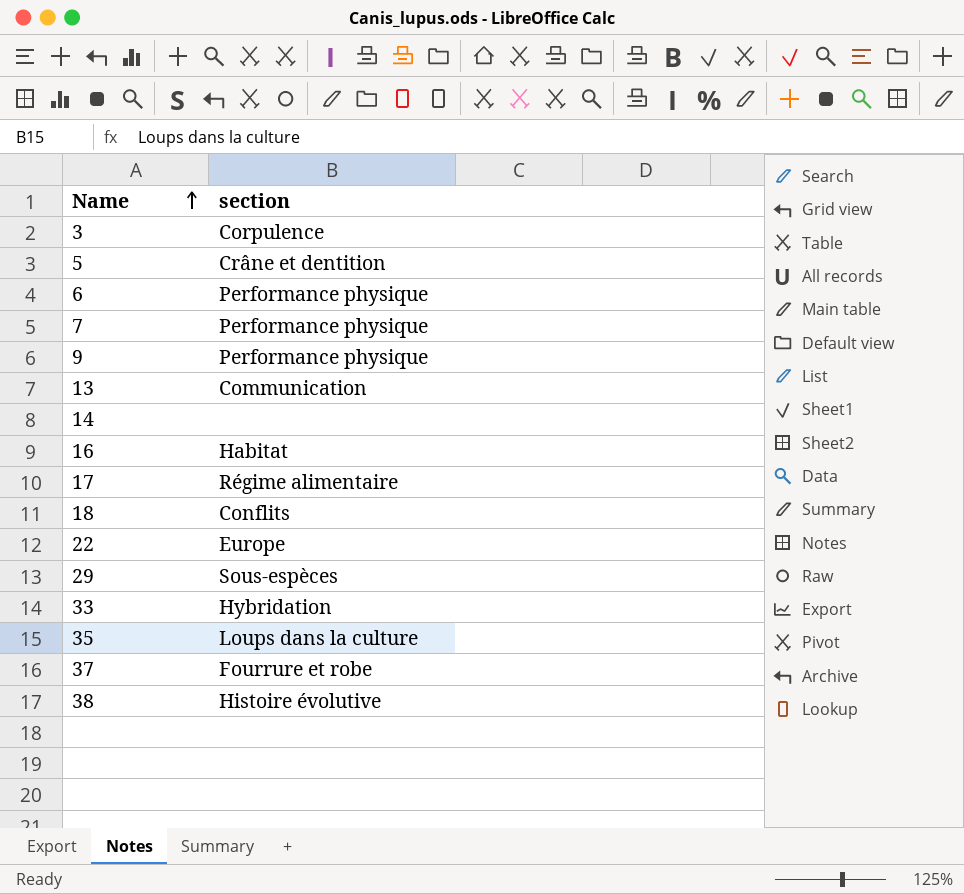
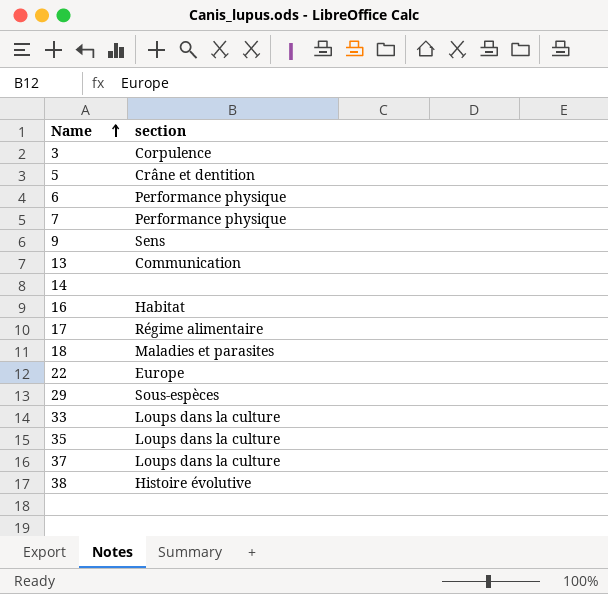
9 | section: Performance physique -> Sens
18 | section: Conflits -> Maladies et parasites
33 | section: Hybridation -> Loups dans la culture
37 | section: Fourrure et robe -> Loups dans la culture

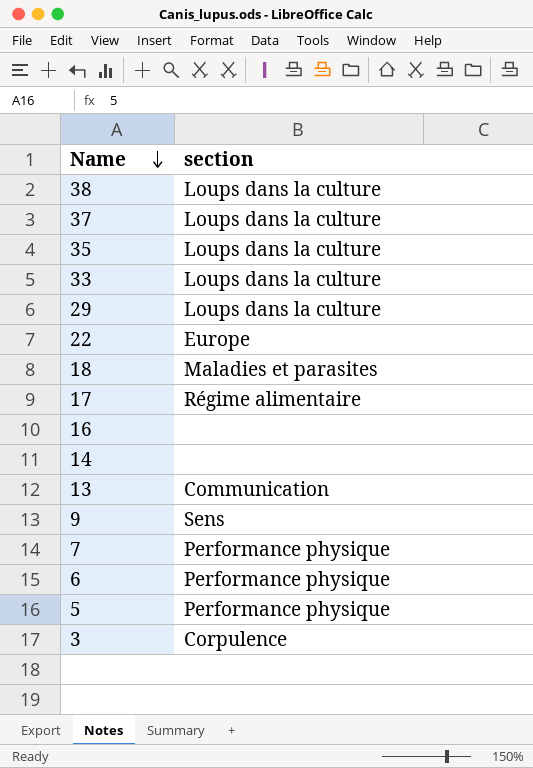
row order: Name ascending -> Name descending
38 | section: Histoire évolutive -> Loups dans la culture
29 | section: Sous-espèces -> Loups dans la culture
16 | section: Habitat -> none
5 | section: Crâne et dentition -> Performance physique

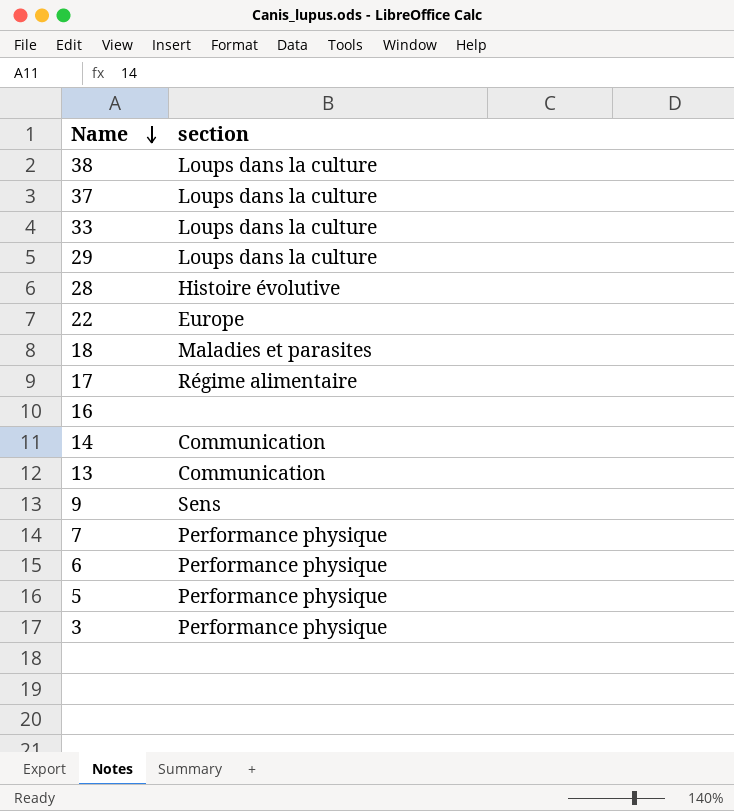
row 35: Loups dans la culture -> none
row 28: none -> Histoire évolutive
14 | section: none -> Communication
3 | section: Corpulence -> Performance physique

